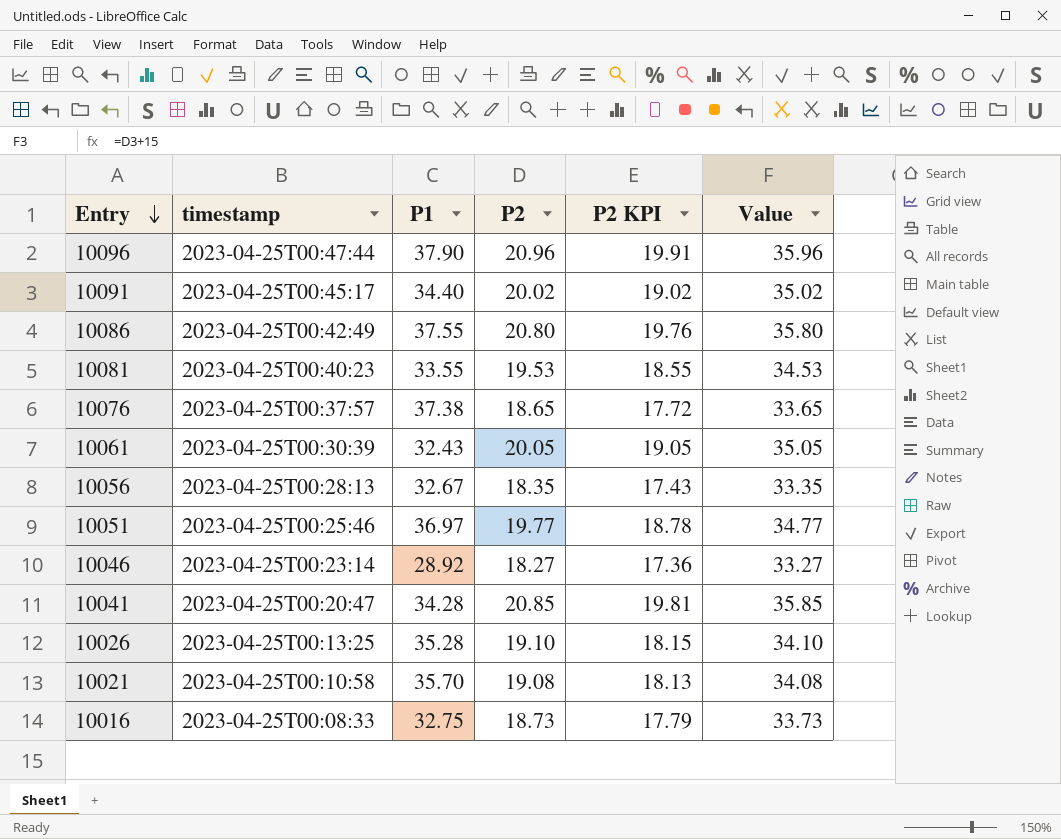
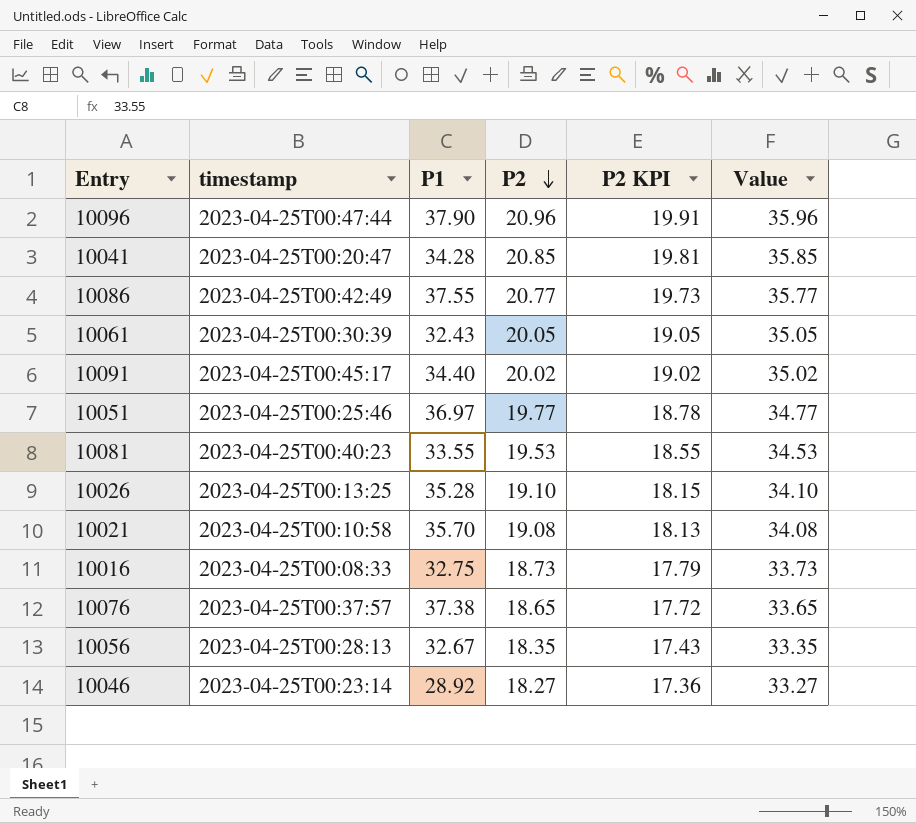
row order: Entry descending -> P2 descending
10086 | P2: 20.80 -> 20.77
10086 | P2 KPI: 19.76 -> 19.73
10086 | Value: 35.80 -> 35.77

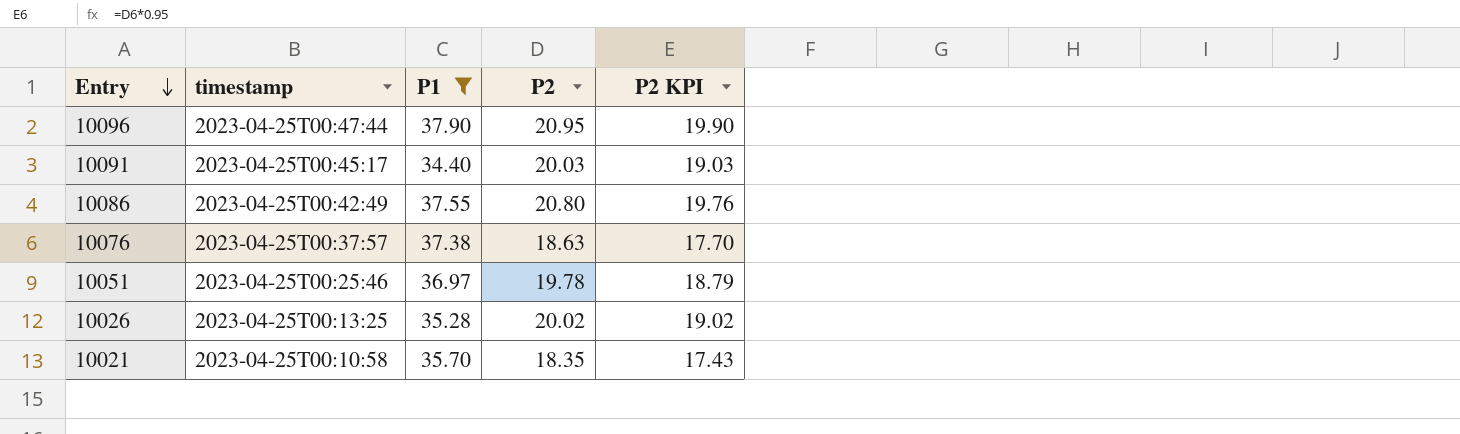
filter: none -> P1 >= 34.40
row order: P2 descending -> Entry descending
column Value | formula: [P2] + 15 -> none
10096 | P2: 20.96 -> 20.95
10096 | P2 KPI: 19.91 -> 19.90
10091 | P2: 20.02 -> 20.03
10091 | P2 KPI: 19.02 -> 19.03
10086 | P2: 20.77 -> 20.80
10086 | P2 KPI: 19.73 -> 19.76
10076 | P2: 18.65 -> 18.63
10076 | P2 KPI: 17.72 -> 17.70
10051 | P2: 19.77 -> 19.78
10051 | P2 KPI: 18.78 -> 18.79
10026 | P2: 19.10 -> 20.02
10026 | P2 KPI: 18.15 -> 19.02
10021 | P2: 19.08 -> 18.35
10021 | P2 KPI: 18.13 -> 17.43

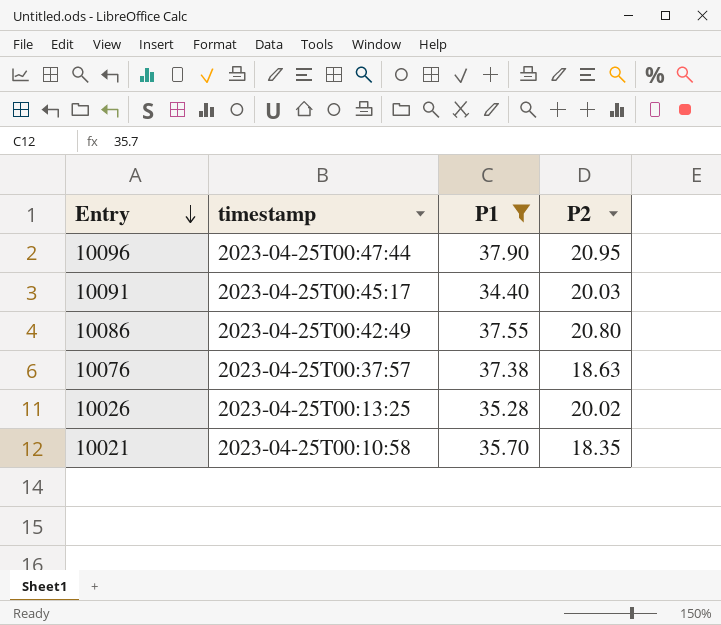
column P2 KPI | formula: [P2] * 0.95 -> none
row 10051: 2023-04-25T00:25:46 | 36.97 | 19.78 | 18.79 -> none

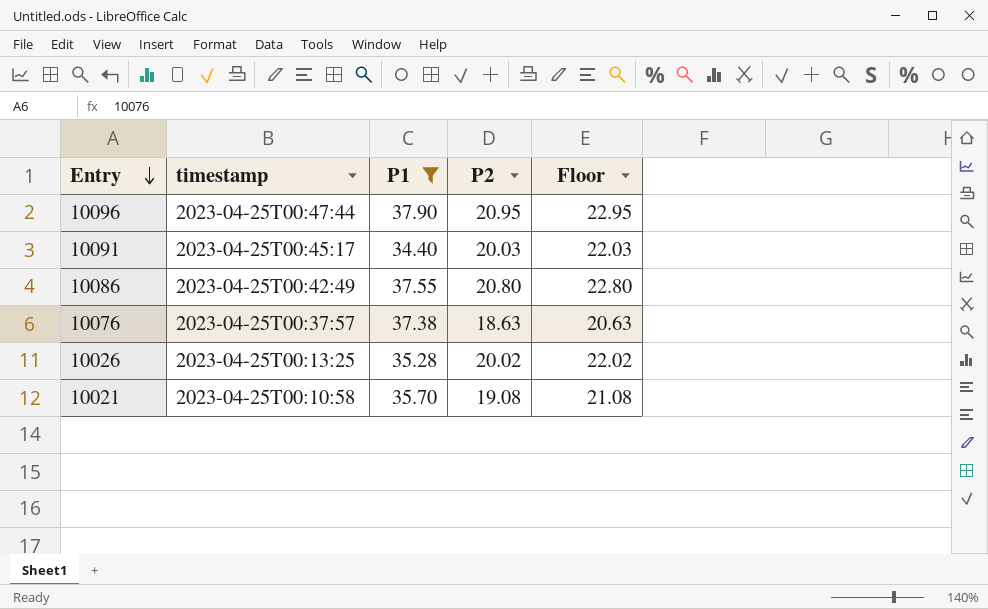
column Floor | formula: none -> [P2] + 2
10021 | P2: 18.35 -> 19.08

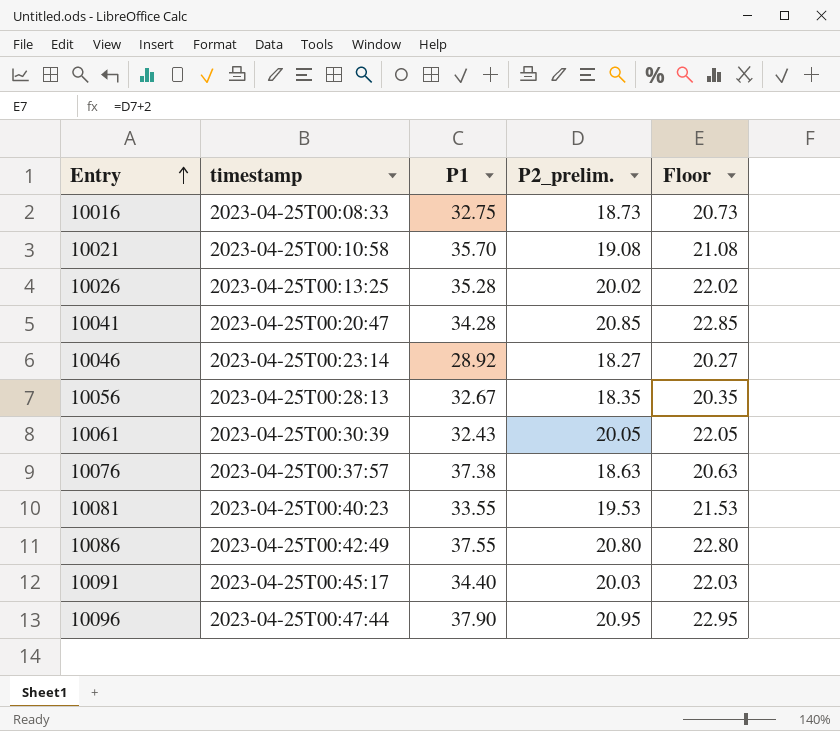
filter: P1 >= 34.40 -> none
row order: Entry descending -> Entry ascending
column name: P2 -> P2_prelim.

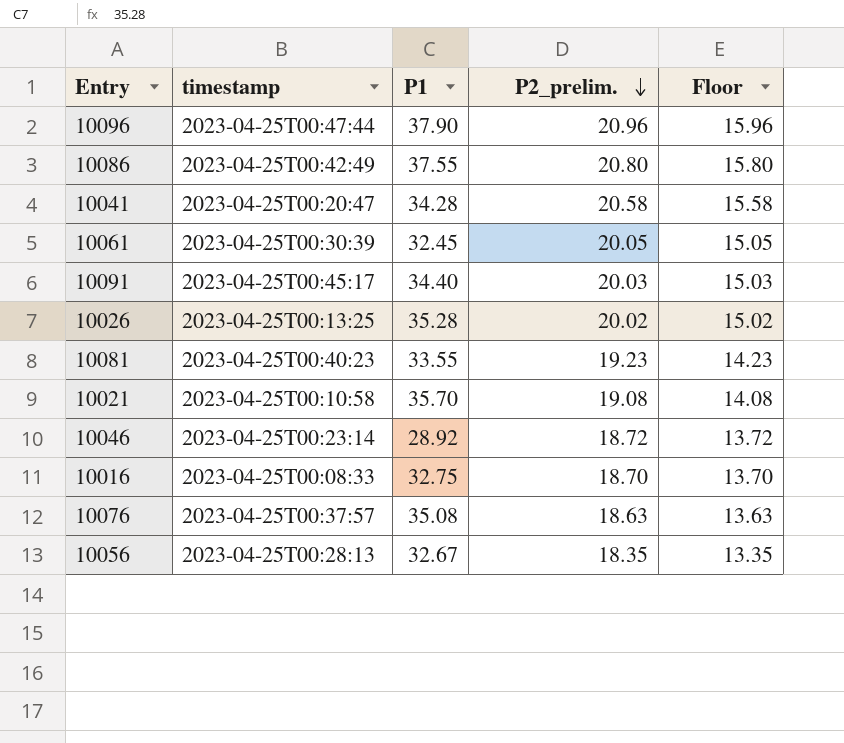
row order: Entry ascending -> P2_prelim. descending
column Floor | formula: [P2_prelim.] + 2 -> [P2_prelim.] - 5
10096 | P2_prelim.: 20.95 -> 20.96
10041 | P2_prelim.: 20.85 -> 20.58
10061 | P1: 32.43 -> 32.45
10081 | P2_prelim.: 19.53 -> 19.23
10046 | P2_prelim.: 18.27 -> 18.72
10016 | P2_prelim.: 18.73 -> 18.70
10076 | P1: 37.38 -> 35.08

